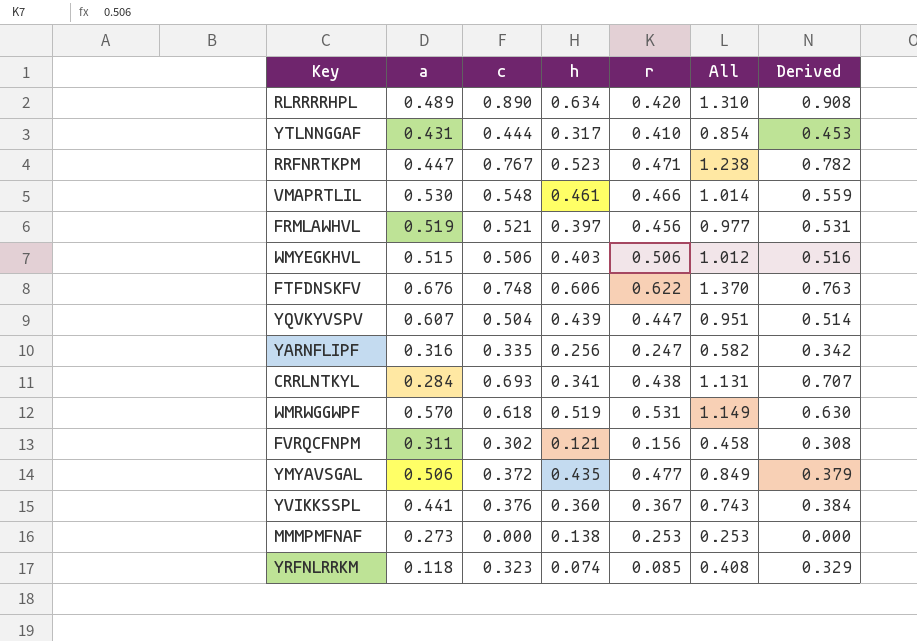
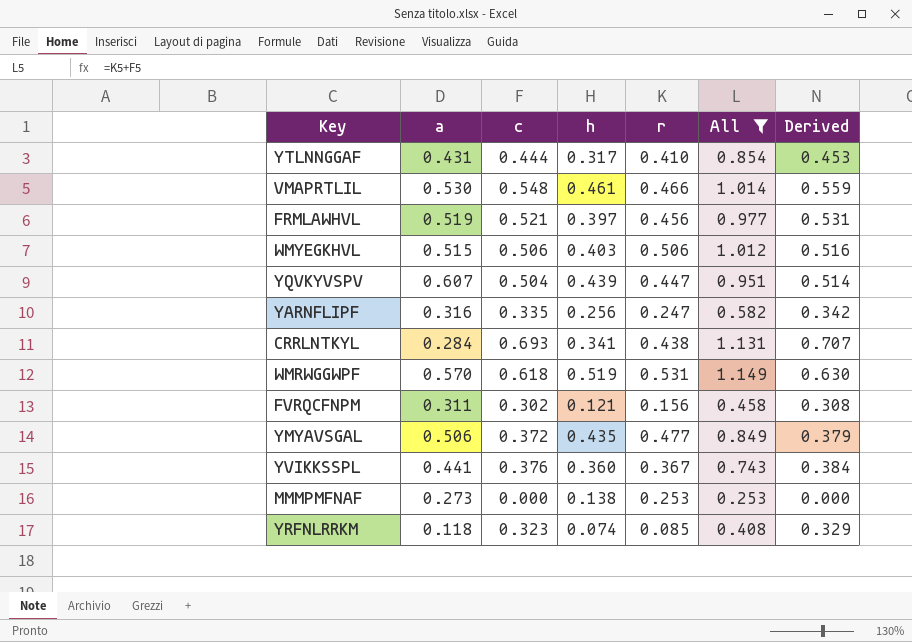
filter: none -> All <= 1.149

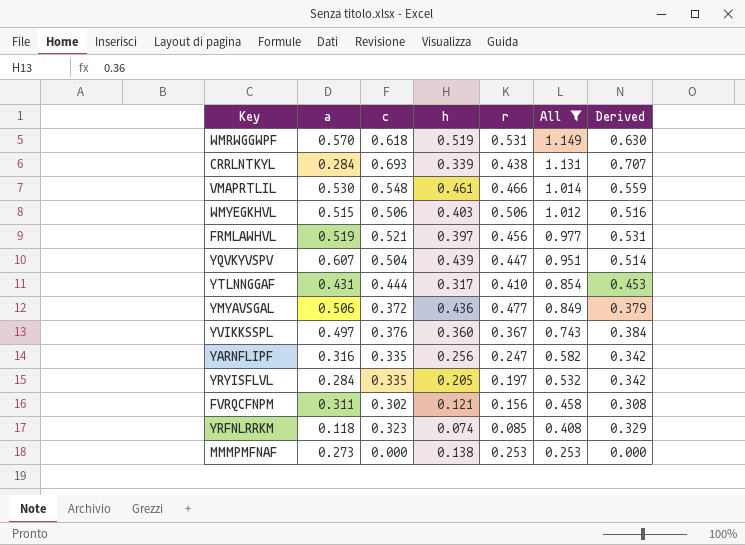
row order: none -> All descending
CRRLNTKYL | h: 0.341 -> 0.339
YMYAVSGAL | h: 0.435 -> 0.436
YVIKKSSPL | a: 0.441 -> 0.497
row YRYISFLVL: none -> 0.284 | 0.335 | 0.205 | 0.197 | 0.532 | 0.342

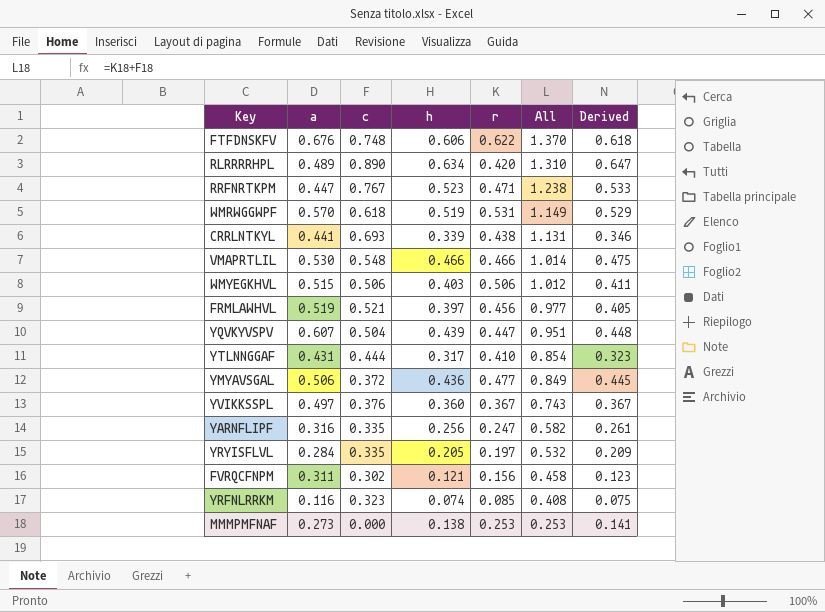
filter: All <= 1.149 -> none
column Derived | formula: [c] * 1.02 -> [h] * 1.02
CRRLNTKYL | a: 0.284 -> 0.441
VMAPRTLIL | h: 0.461 -> 0.466
YRFNLRRKM | a: 0.118 -> 0.116

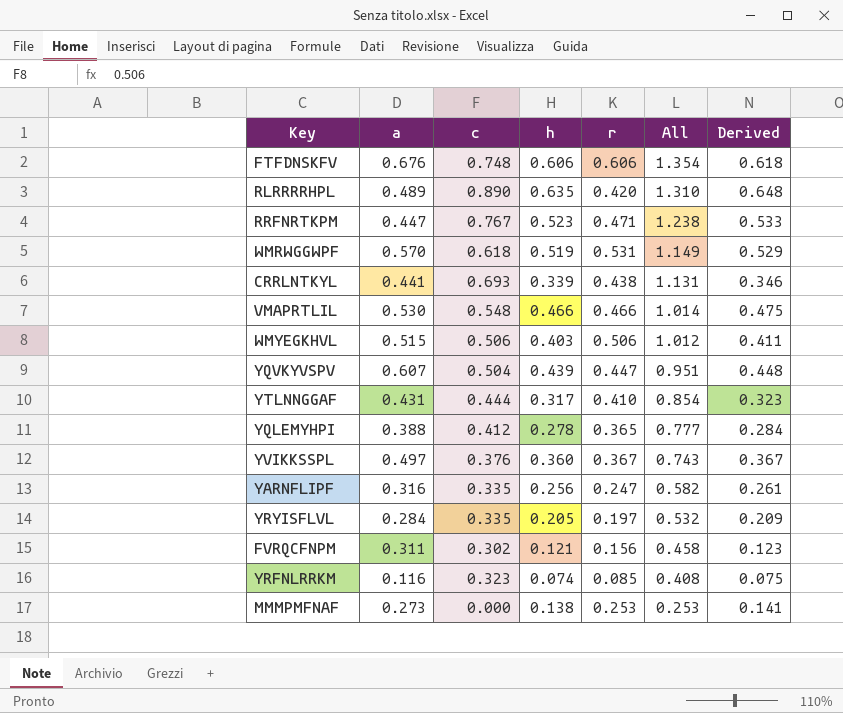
row FRMLAWHVL: 0.519 | 0.521 | 0.397 | 0.456 | 0.977 | 0.405 -> none
row YMYAVSGAL: 0.506 | 0.372 | 0.436 | 0.477 | 0.849 | 0.445 -> none
FTFDNSKFV | r: 0.622 -> 0.606
FTFDNSKFV | All: 1.370 -> 1.354
RLRRRRHPL | h: 0.634 -> 0.635
RLRRRRHPL | Derived: 0.647 -> 0.648
row YQLEMYHPI: none -> 0.388 | 0.412 | 0.278 | 0.365 | 0.777 | 0.284

